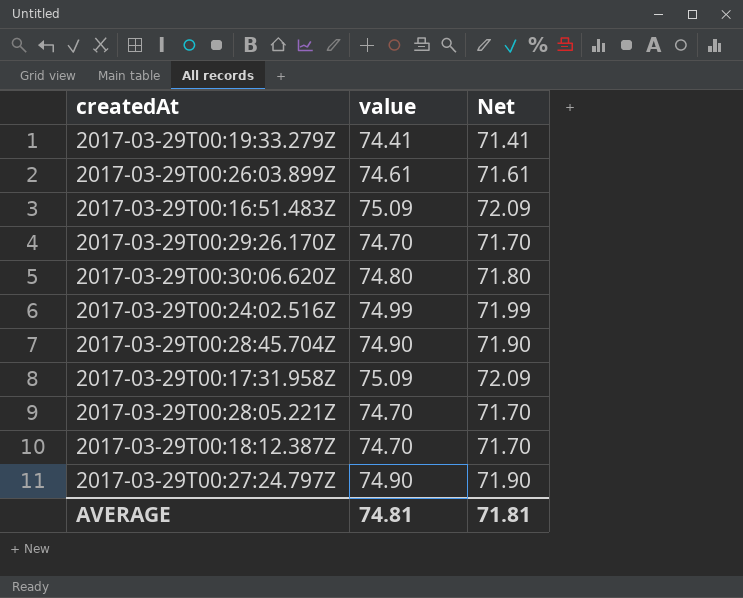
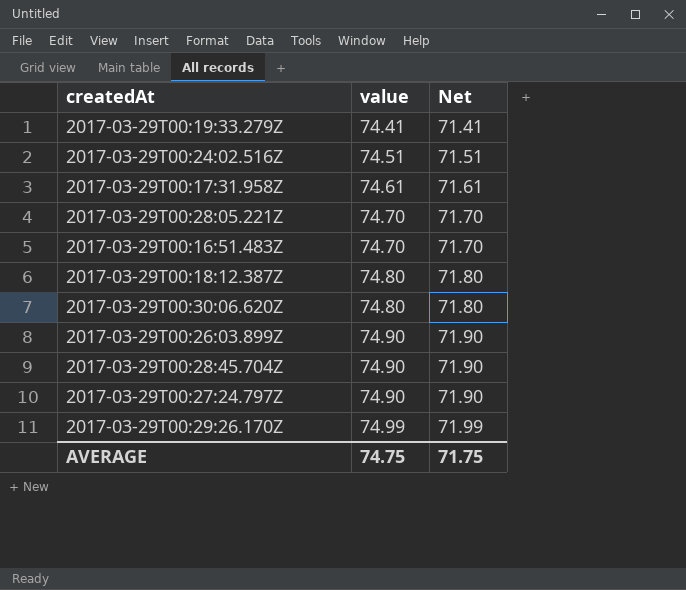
row order: none -> value ascending
2017-03-29T00:24:02.516Z | value: 74.99 -> 74.51
2017-03-29T00:24:02.516Z | Net: 71.99 -> 71.51
2017-03-29T00:17:31.958Z | value: 75.09 -> 74.61
2017-03-29T00:17:31.958Z | Net: 72.09 -> 71.61
2017-03-29T00:16:51.483Z | value: 75.09 -> 74.70
2017-03-29T00:16:51.483Z | Net: 72.09 -> 71.70
2017-03-29T00:18:12.387Z | value: 74.70 -> 74.80
2017-03-29T00:18:12.387Z | Net: 71.70 -> 71.80
2017-03-29T00:26:03.899Z | value: 74.61 -> 74.90
2017-03-29T00:26:03.899Z | Net: 71.61 -> 71.90
2017-03-29T00:29:26.170Z | value: 74.70 -> 74.99
2017-03-29T00:29:26.170Z | Net: 71.70 -> 71.99
AVERAGE | value: 74.81 -> 74.75
AVERAGE | Net: 71.81 -> 71.75

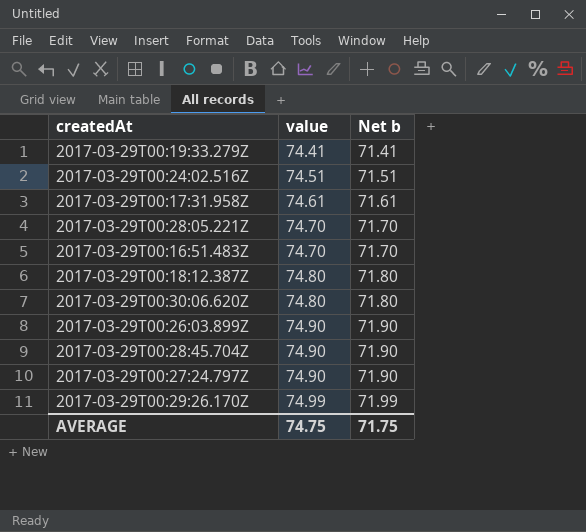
column name: Net -> Net b

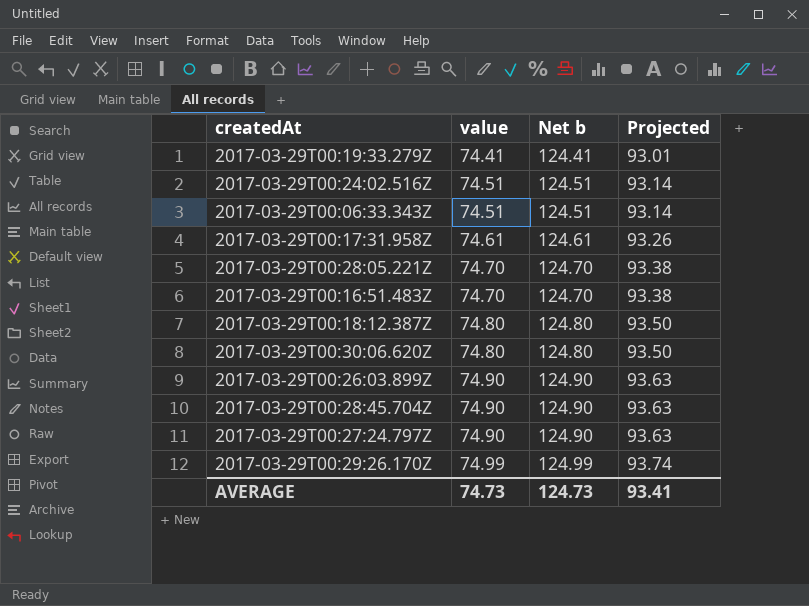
column Net b | formula: [value] - 3 -> [value] + 50
column Projected | formula: none -> [value] * 1.25
row 2017-03-29T00:06:33.343Z: none -> 74.51 | 124.51 | 93.14
AVERAGE | value: 74.75 -> 74.73
AVERAGE | Net b: 71.75 -> 124.73

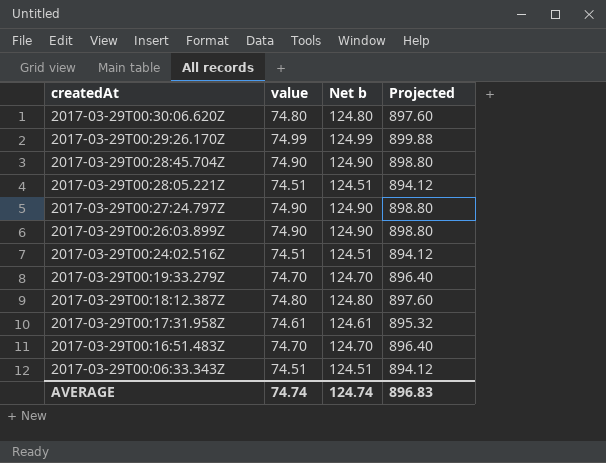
row order: value ascending -> createdAt descending
column Projected | formula: [value] * 1.25 -> [value] * 12
2017-03-29T00:28:05.221Z | value: 74.70 -> 74.51
2017-03-29T00:28:05.221Z | Net b: 124.70 -> 124.51
2017-03-29T00:19:33.279Z | value: 74.41 -> 74.70
2017-03-29T00:19:33.279Z | Net b: 124.41 -> 124.70
AVERAGE | value: 74.73 -> 74.74
AVERAGE | Net b: 124.73 -> 124.74
AVERAGE | Projected: 93.41 -> 896.83

